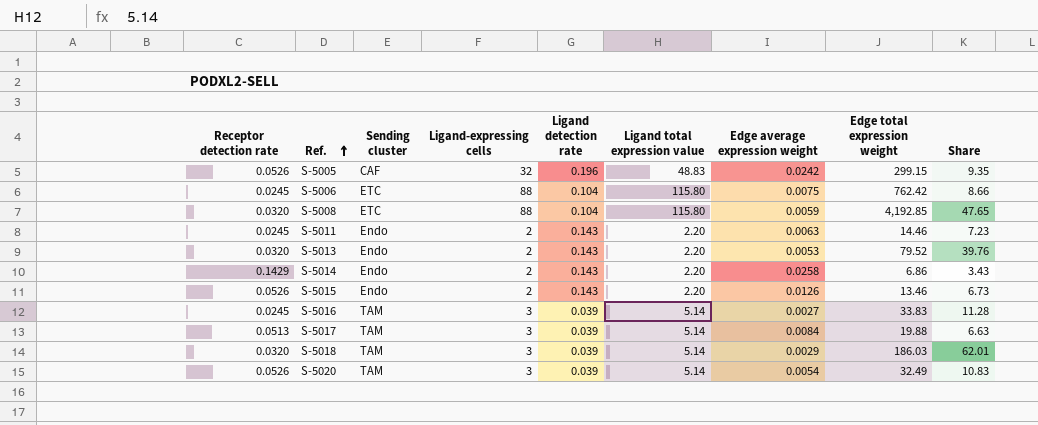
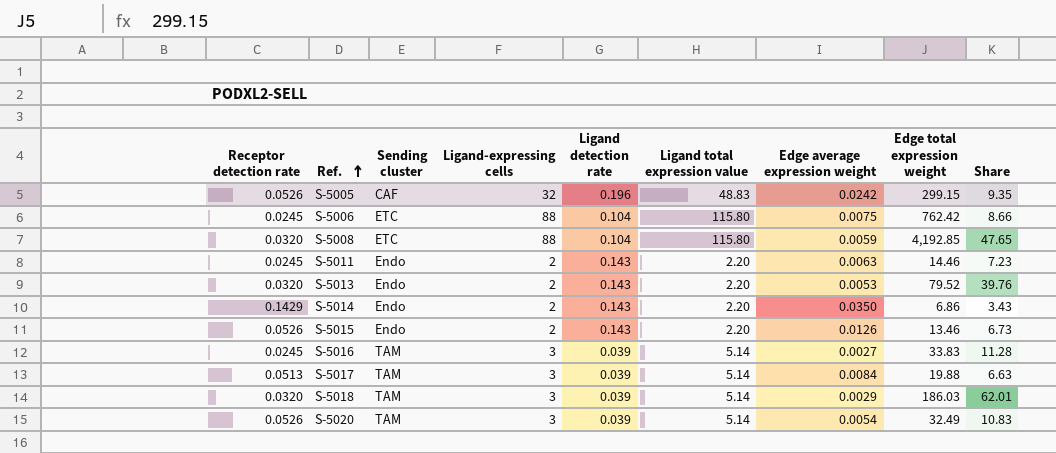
S-5014 | Edge average expression weight: 0.0258 -> 0.0350

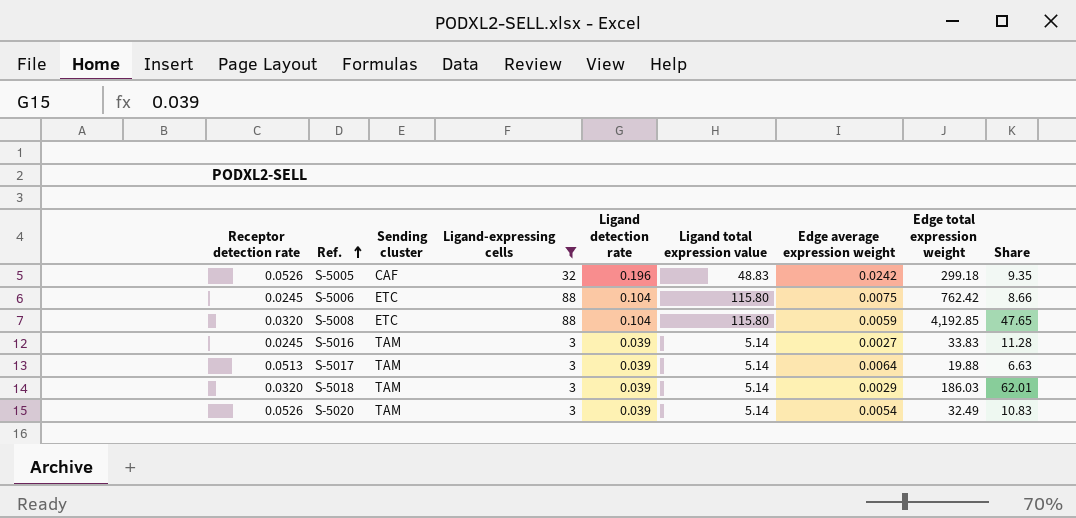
filter: none -> Ligand-expressing cells != 2
S-5005 | Edge total expression weight: 299.15 -> 299.18
S-5017 | Edge average expression weight: 0.0084 -> 0.0064

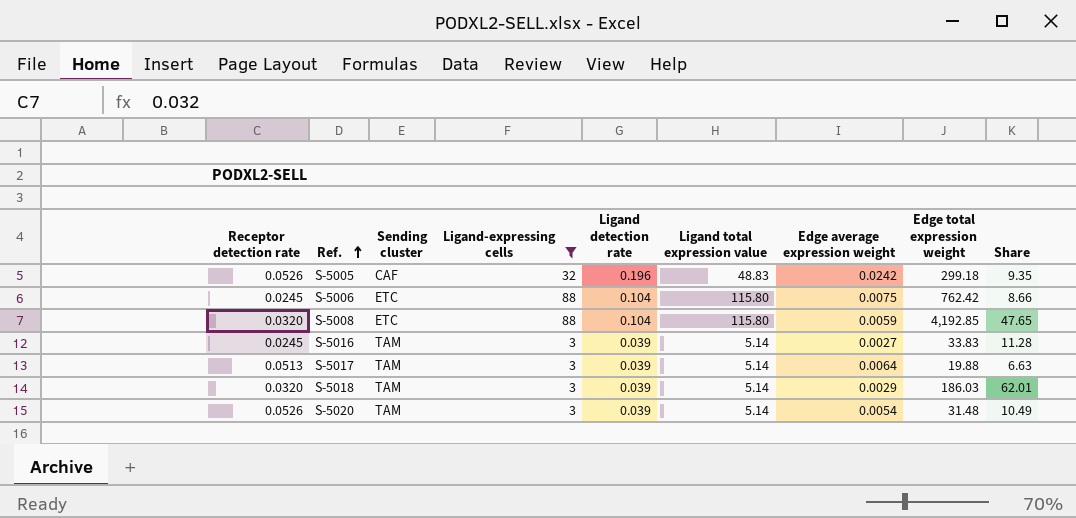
S-5020 | Edge total expression weight: 32.49 -> 31.48
S-5020 | Share: 10.83 -> 10.49

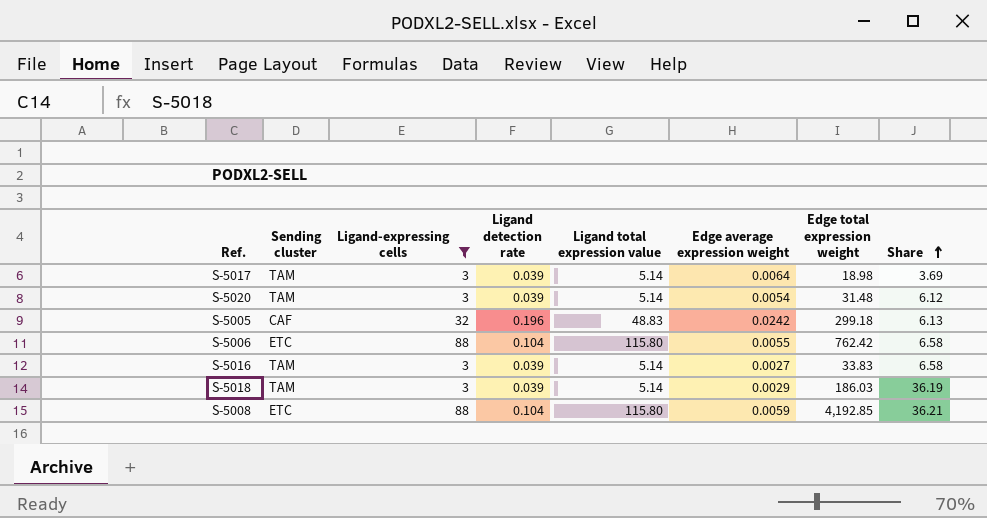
row order: Ref. ascending -> Share ascending
column Receptor detection rate | position: 1 -> none
column Share | formula: [Edge total expression weight] / [Ligand-expressing cells] -> [Edge total expression weight] / [Ligand total expression value]
S-5017 | Edge total expression weight: 19.88 -> 18.98
S-5006 | Edge average expression weight: 0.0075 -> 0.0055

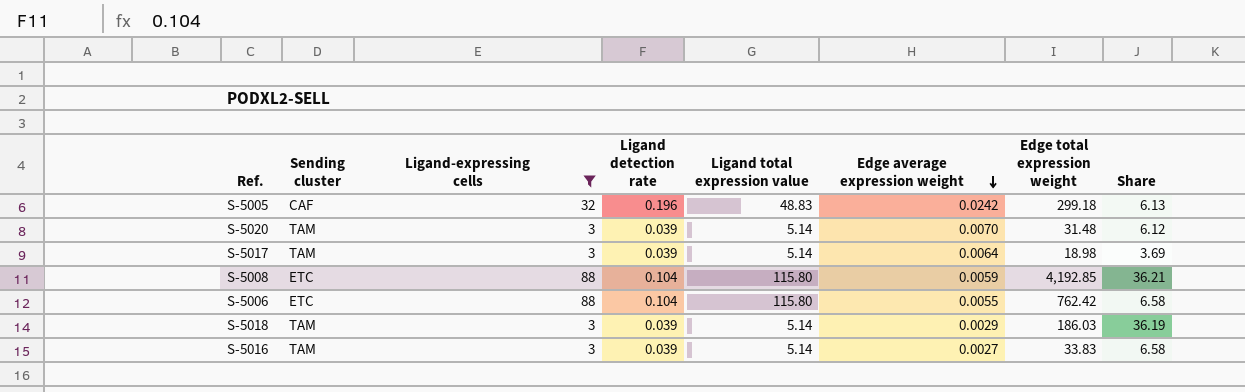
row order: Share ascending -> Edge average expression weight descending
S-5020 | Edge average expression weight: 0.0054 -> 0.0070

